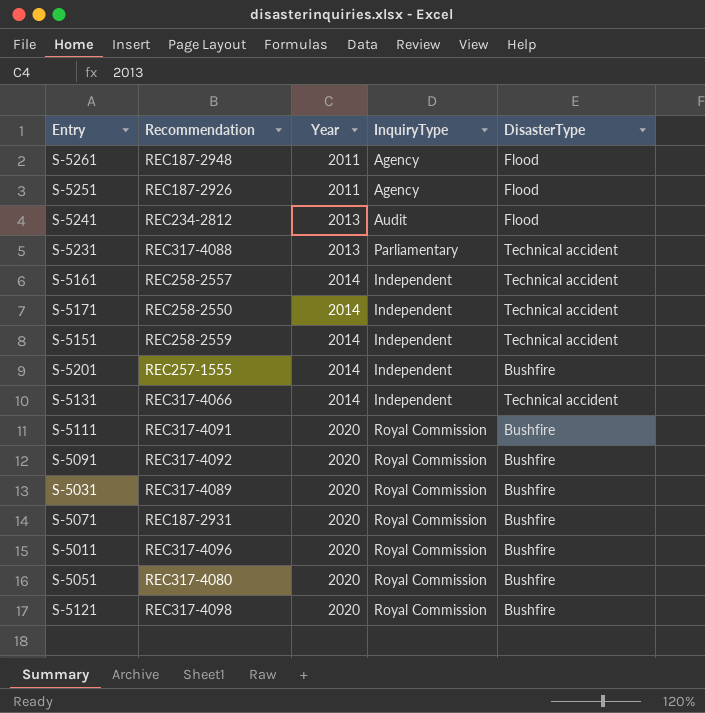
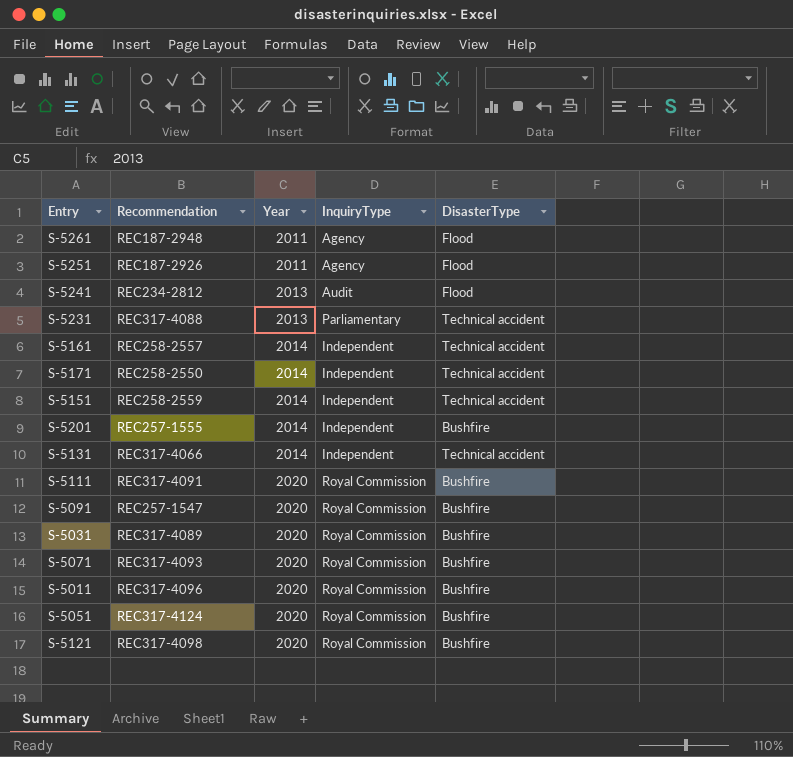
S-5091 | Recommendation: REC317-4092 -> REC257-1547
S-5071 | Recommendation: REC187-2931 -> REC317-4093
S-5051 | Recommendation: REC317-4080 -> REC317-4124

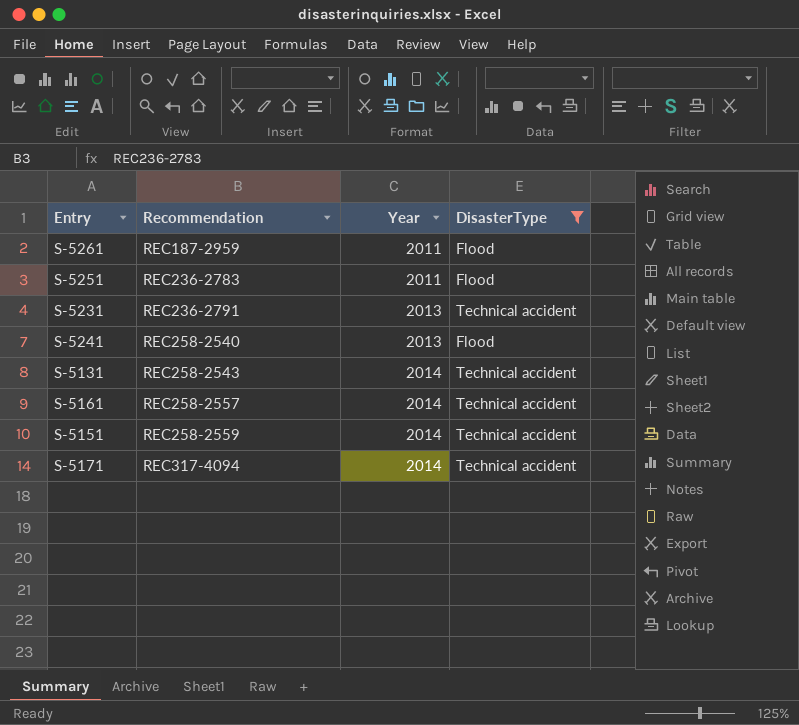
filter: none -> DisasterType != Bushfire
row order: Year ascending -> Recommendation ascending
column InquiryType | position: 4 -> none
S-5261 | Recommendation: REC187-2948 -> REC187-2959
S-5251 | Recommendation: REC187-2926 -> REC236-2783
S-5231 | Recommendation: REC317-4088 -> REC236-2791
S-5241 | Recommendation: REC234-2812 -> REC258-2540
S-5131 | Recommendation: REC317-4066 -> REC258-2543
S-5171 | Recommendation: REC258-2550 -> REC317-4094

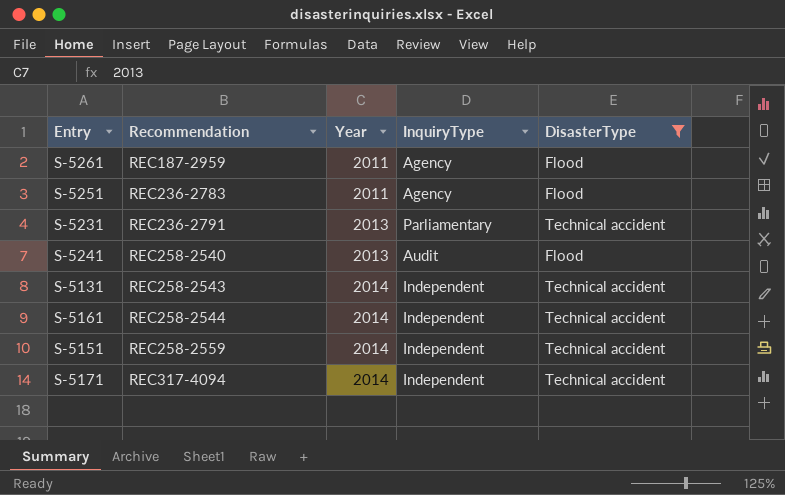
column InquiryType | position: none -> 4
S-5161 | Recommendation: REC258-2557 -> REC258-2544

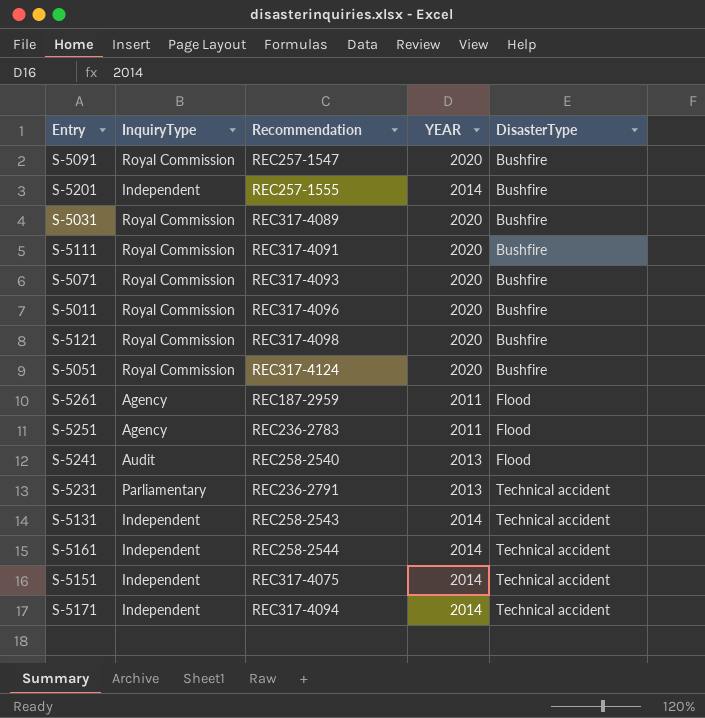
filter: DisasterType != Bushfire -> none
row order: Recommendation ascending -> DisasterType ascending
column InquiryType | position: 4 -> 2
column name: Year -> YEAR
S-5151 | Recommendation: REC258-2559 -> REC317-4075

